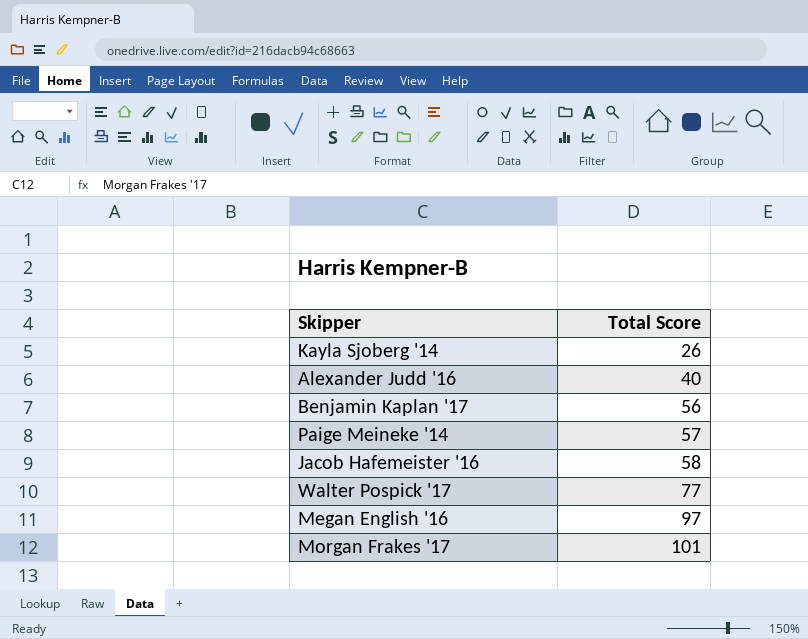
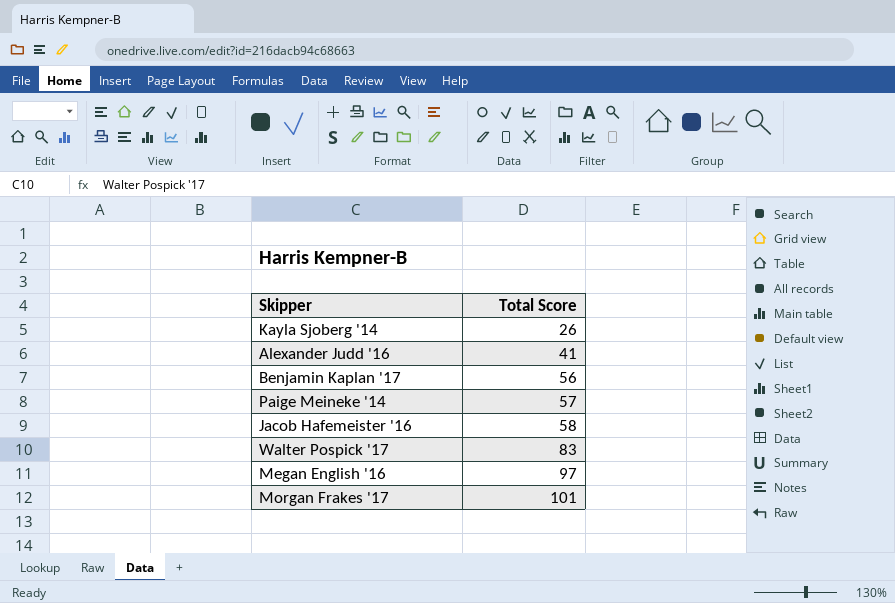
Alexander Judd '16 | Total Score: 40 -> 41
Walter Pospick '17 | Total Score: 77 -> 83

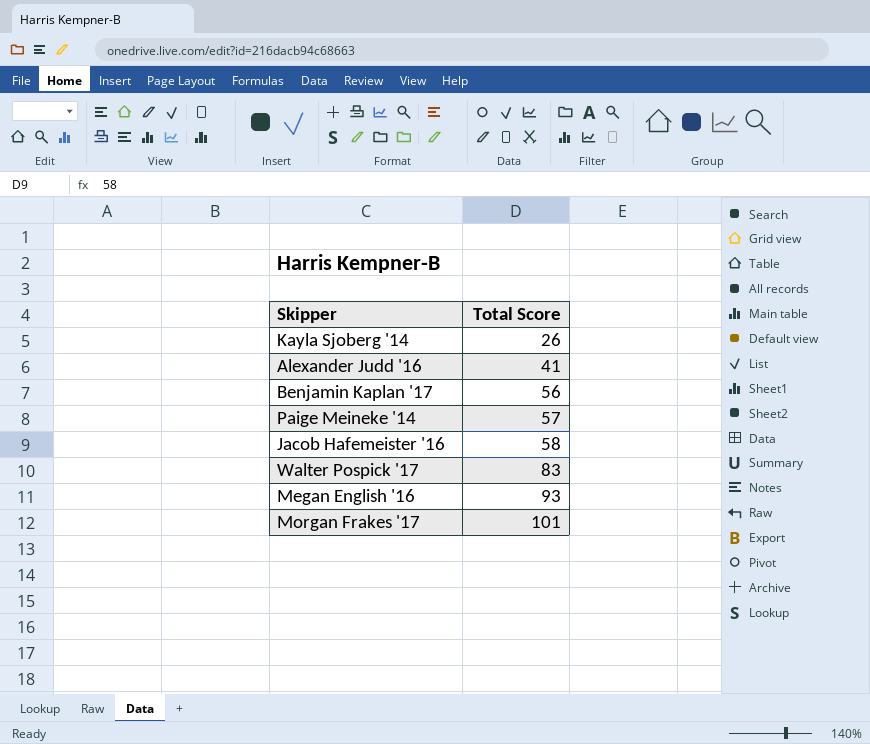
Megan English '16 | Total Score: 97 -> 93

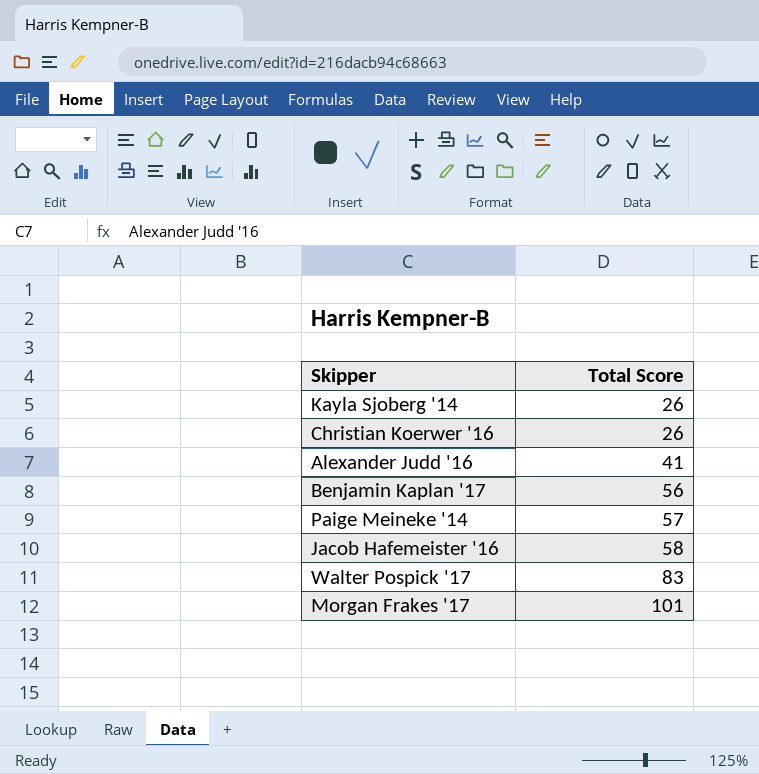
row Megan English '16: 93 -> none
row Christian Koerwer '16: none -> 26

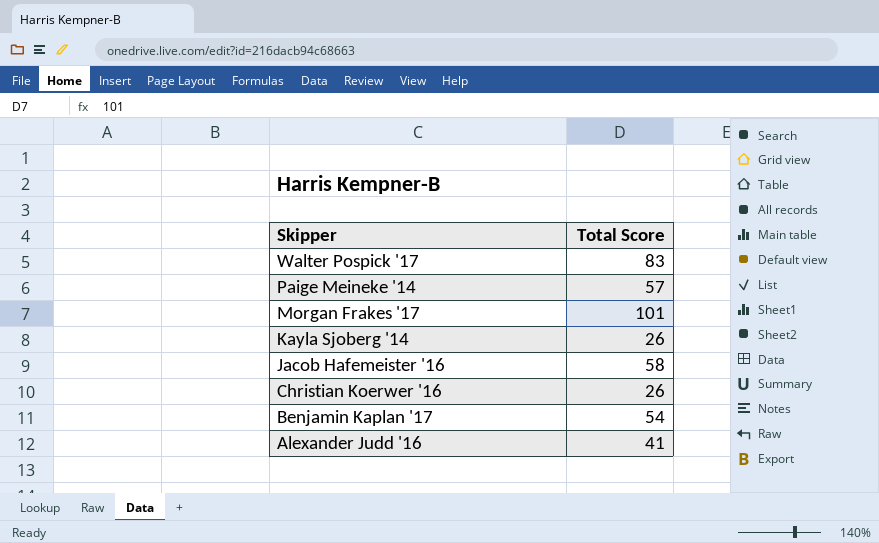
row order: Total Score ascending -> Skipper descending
Benjamin Kaplan '17 | Total Score: 56 -> 54

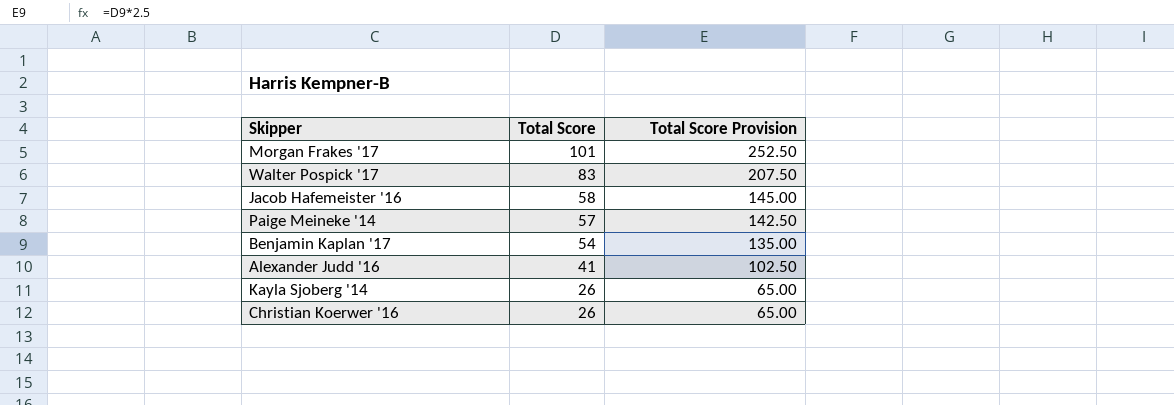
row order: Skipper descending -> Total Score descending
column Total Score Provision | formula: none -> [Total Score] * 2.5

